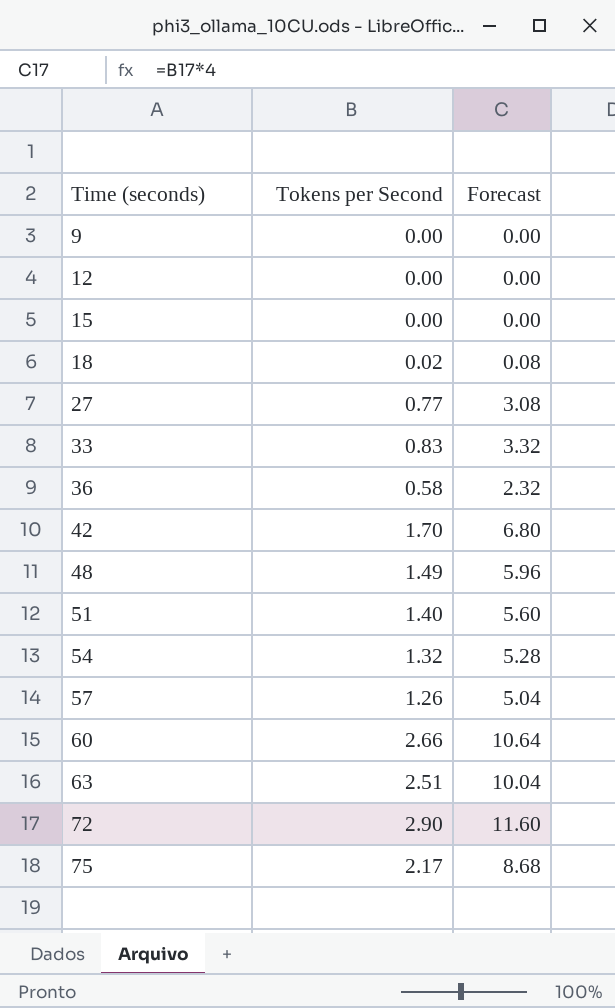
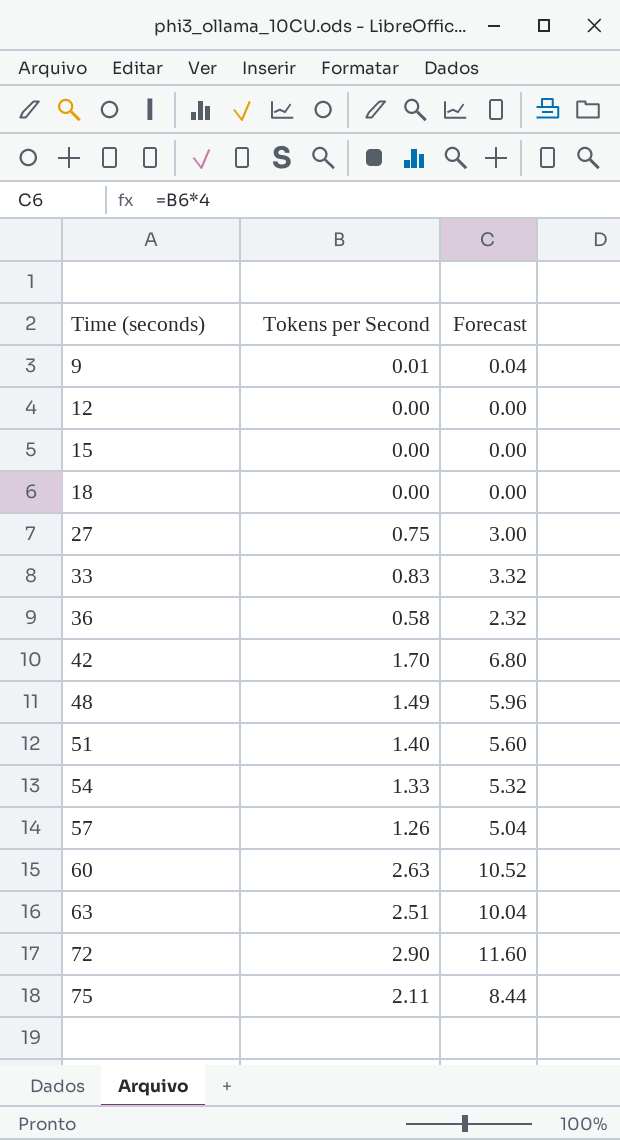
9 | Tokens per Second: 0.00 -> 0.01
9 | Forecast: 0.00 -> 0.04
18 | Tokens per Second: 0.02 -> 0.00
18 | Forecast: 0.08 -> 0.00
27 | Tokens per Second: 0.77 -> 0.75
27 | Forecast: 3.08 -> 3.00
54 | Tokens per Second: 1.32 -> 1.33
54 | Forecast: 5.28 -> 5.32
60 | Tokens per Second: 2.66 -> 2.63
60 | Forecast: 10.64 -> 10.52
75 | Tokens per Second: 2.17 -> 2.11
75 | Forecast: 8.68 -> 8.44

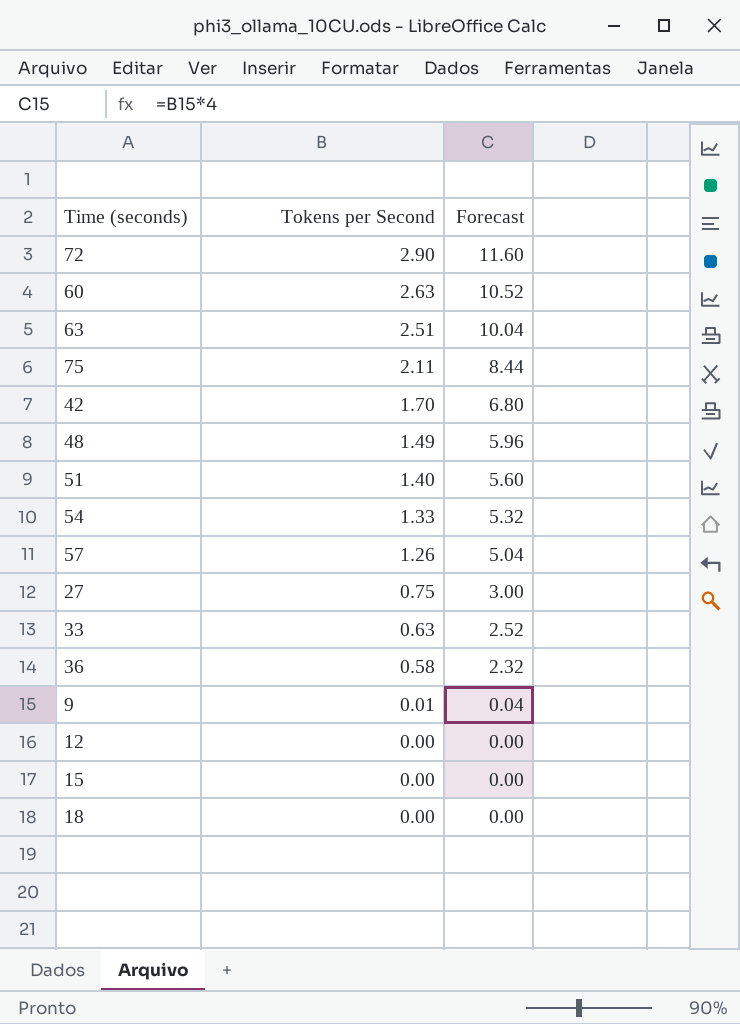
row order: Time (seconds) ascending -> Tokens per Second descending
33 | Tokens per Second: 0.83 -> 0.63
33 | Forecast: 3.32 -> 2.52

